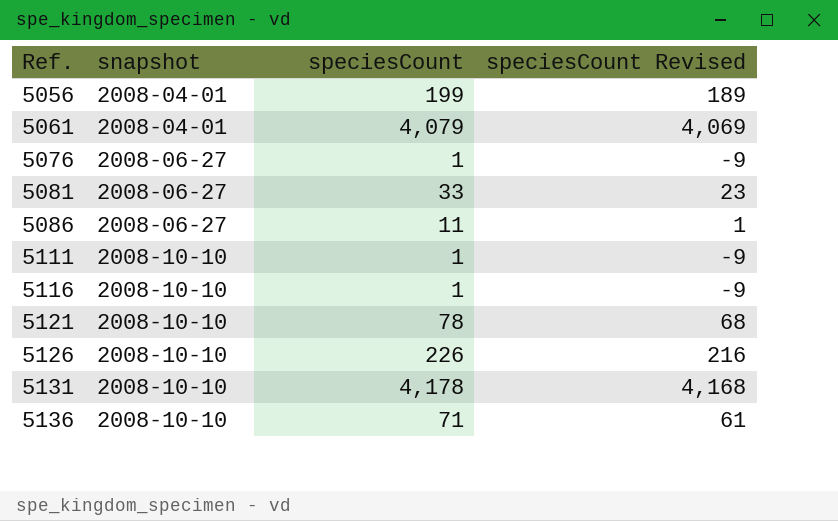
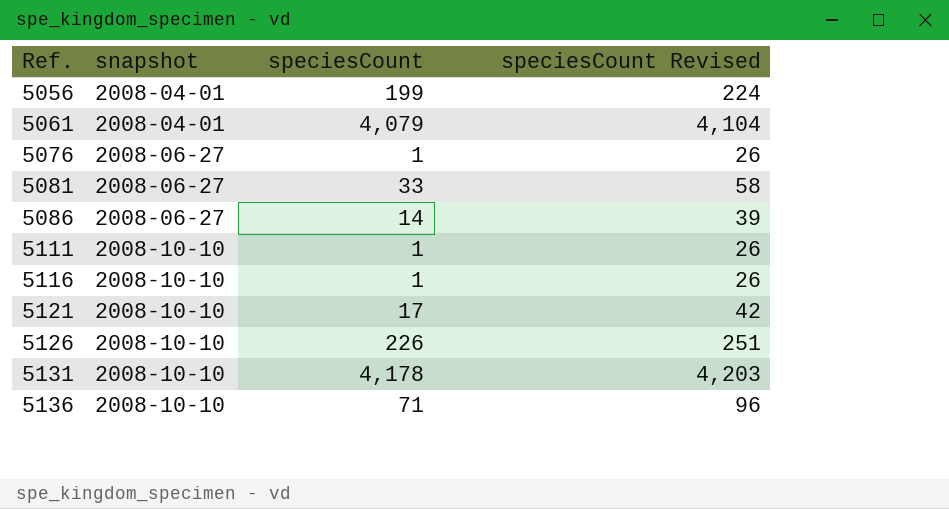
column speciesCount Revised | formula: [speciesCount] - 10 -> [speciesCount] + 25
5086 | speciesCount: 11 -> 14
5121 | speciesCount: 78 -> 17

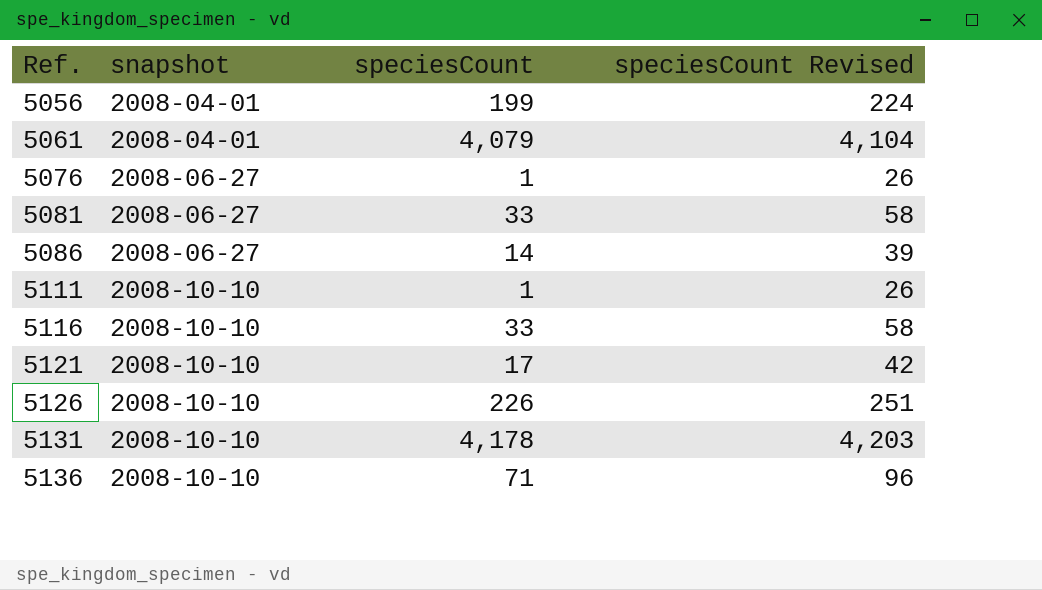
5116 | speciesCount: 1 -> 33
5116 | speciesCount Revised: 26 -> 58

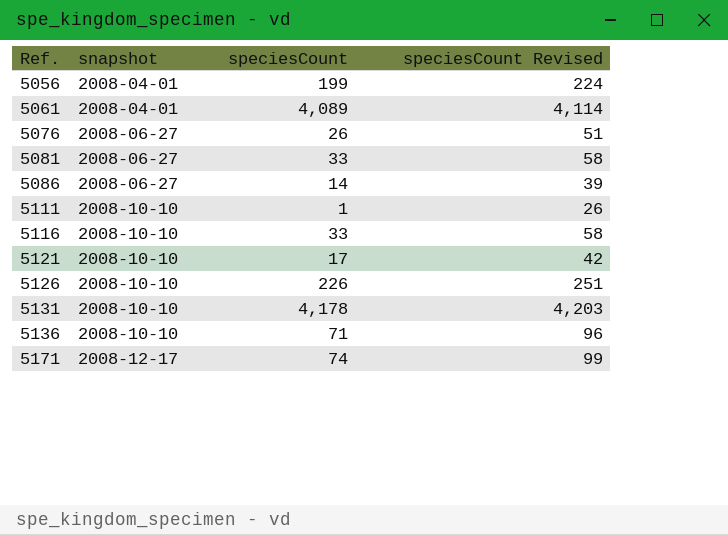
5061 | speciesCount: 4,079 -> 4,089
5061 | speciesCount Revised: 4,104 -> 4,114
5076 | speciesCount: 1 -> 26
5076 | speciesCount Revised: 26 -> 51
row 5171: none -> 2008-12-17 | 74 | 99

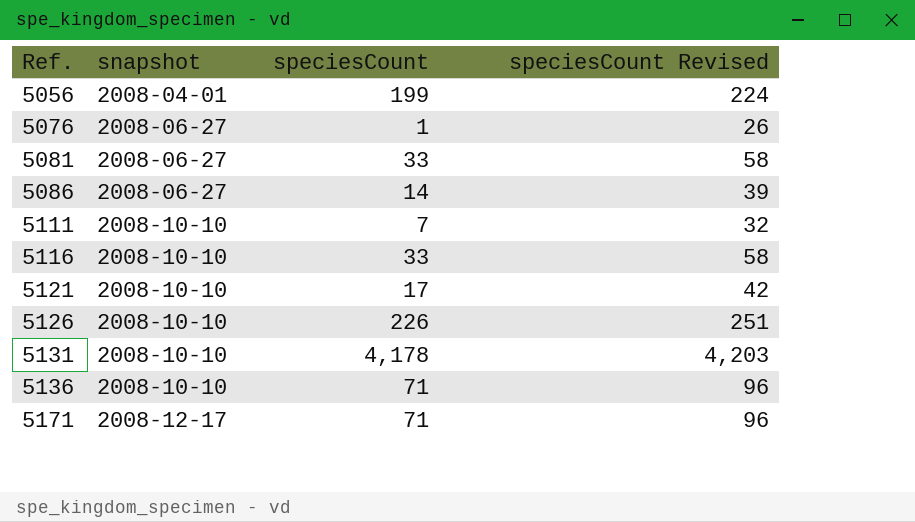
row 5061: 2008-04-01 | 4,089 | 4,114 -> none
5076 | speciesCount: 26 -> 1
5076 | speciesCount Revised: 51 -> 26
5111 | speciesCount: 1 -> 7
5111 | speciesCount Revised: 26 -> 32
5171 | speciesCount: 74 -> 71
5171 | speciesCount Revised: 99 -> 96

